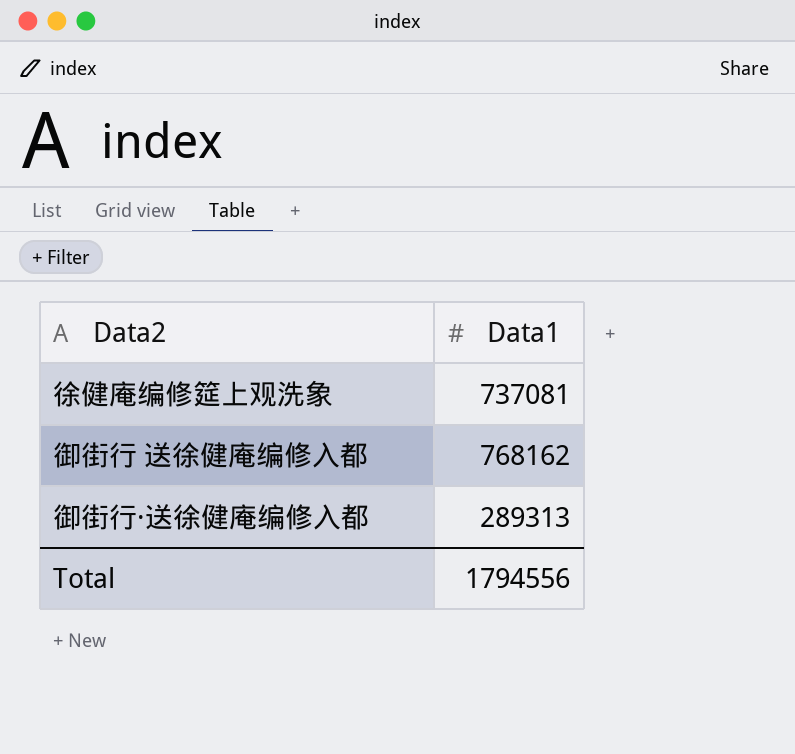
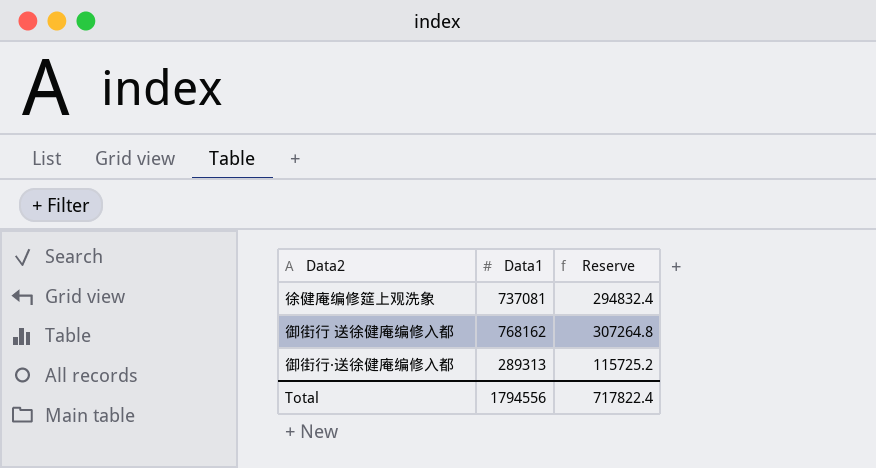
column Reserve | formula: none -> [Data1] * 0.4

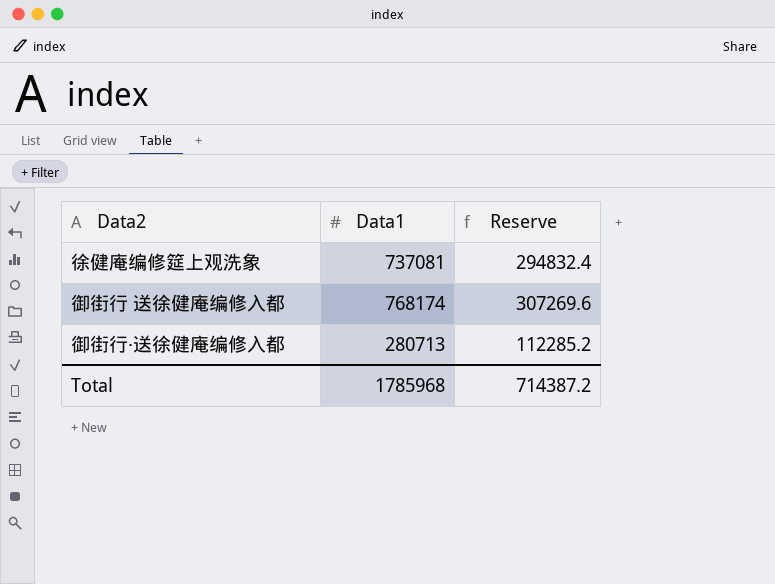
御街行 送徐健庵编修入都 | Data1: 768162 -> 768174
御街行 送徐健庵编修入都 | Reserve: 307264.8 -> 307269.6
御街行·送徐健庵编修入都 | Data1: 289313 -> 280713
御街行·送徐健庵编修入都 | Reserve: 115725.2 -> 112285.2
Total | Data1: 1794556 -> 1785968
Total | Reserve: 717822.4 -> 714387.2

